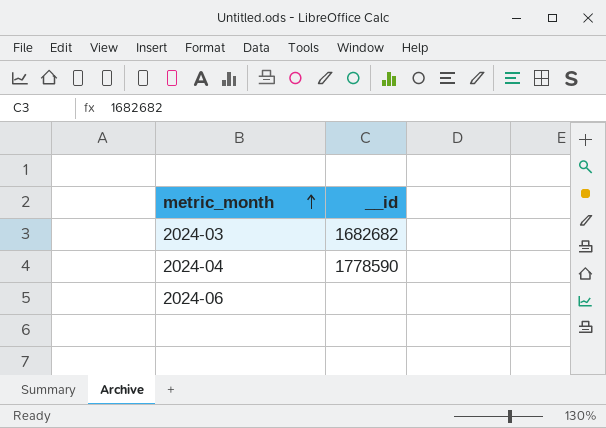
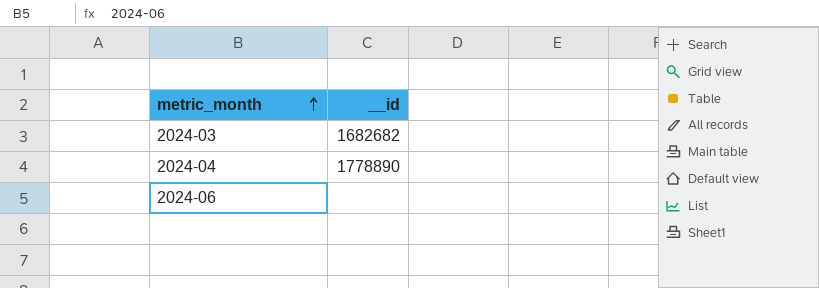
2024-04 | __id: 1778590 -> 1778890

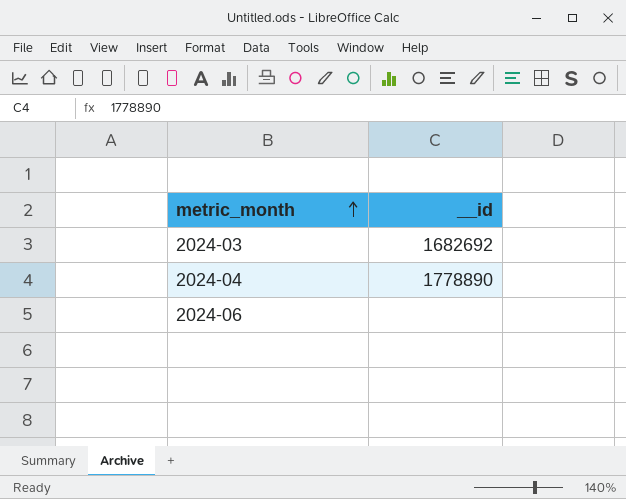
2024-03 | __id: 1682682 -> 1682692

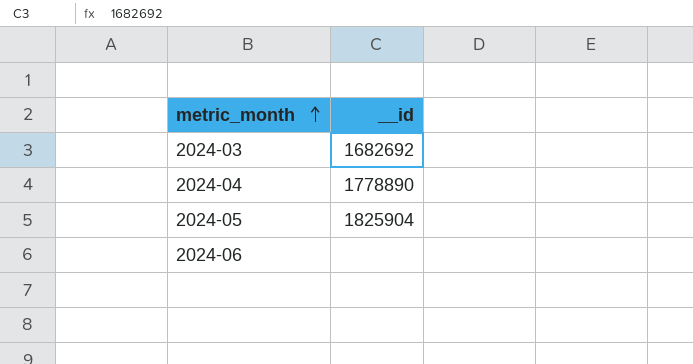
row 2024-05: none -> 1825904

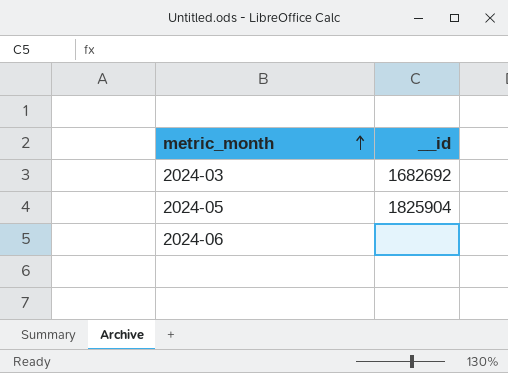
row 2024-04: 1778890 -> none

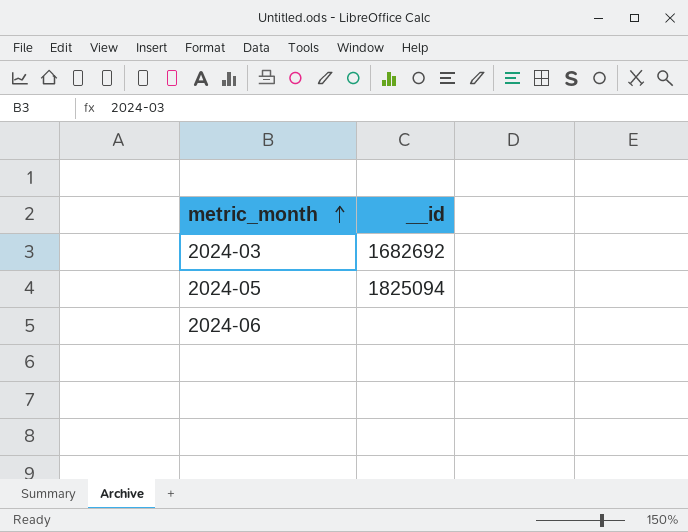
2024-05 | __id: 1825904 -> 1825094

